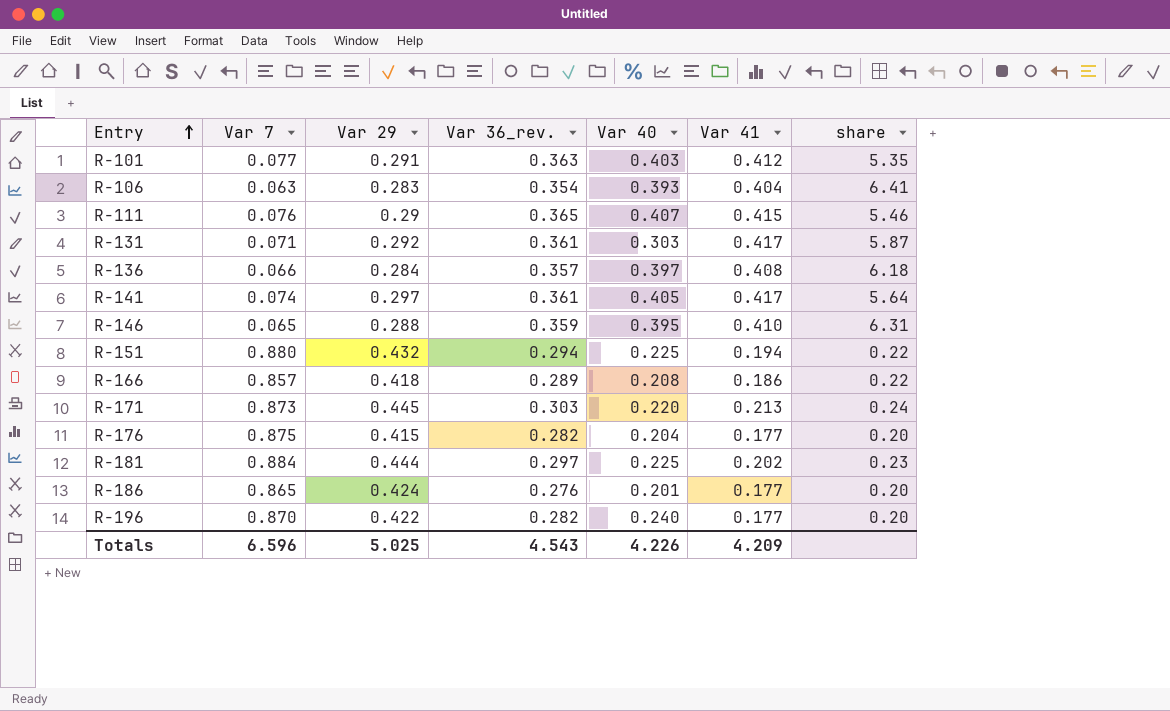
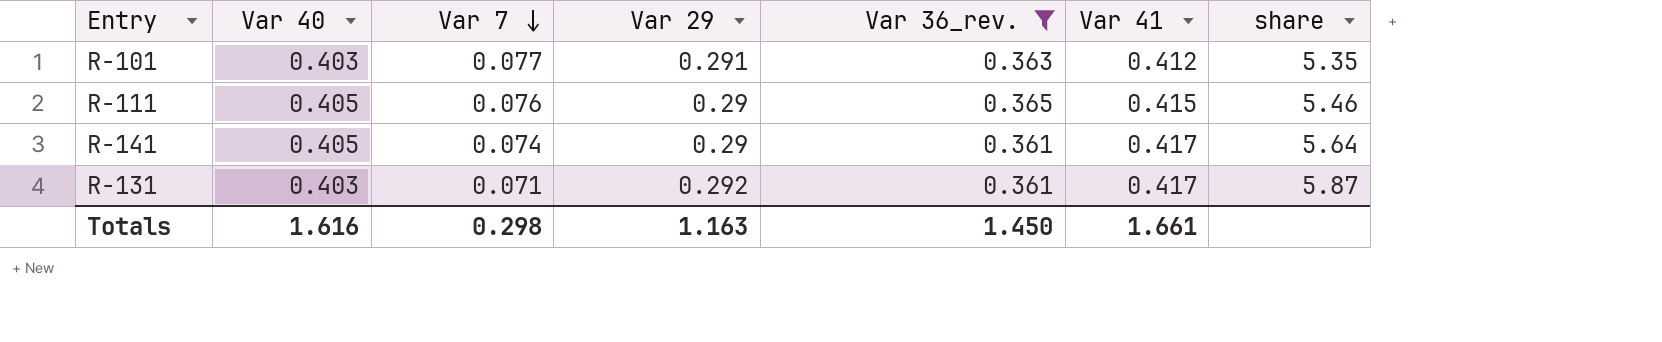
filter: none -> Var 36_rev. >= 0.361
row order: Entry ascending -> Var 7 descending
column Var 40 | position: 5 -> 2
R-111 | Var 40: 0.407 -> 0.405
R-141 | Var 29: 0.297 -> 0.29
R-131 | Var 40: 0.303 -> 0.403
Totals | Var 40: 4.226 -> 1.616
Totals | Var 7: 6.596 -> 0.298
Totals | Var 29: 5.025 -> 1.163
Totals | Var 36_rev.: 4.543 -> 1.450
Totals | Var 41: 4.209 -> 1.661

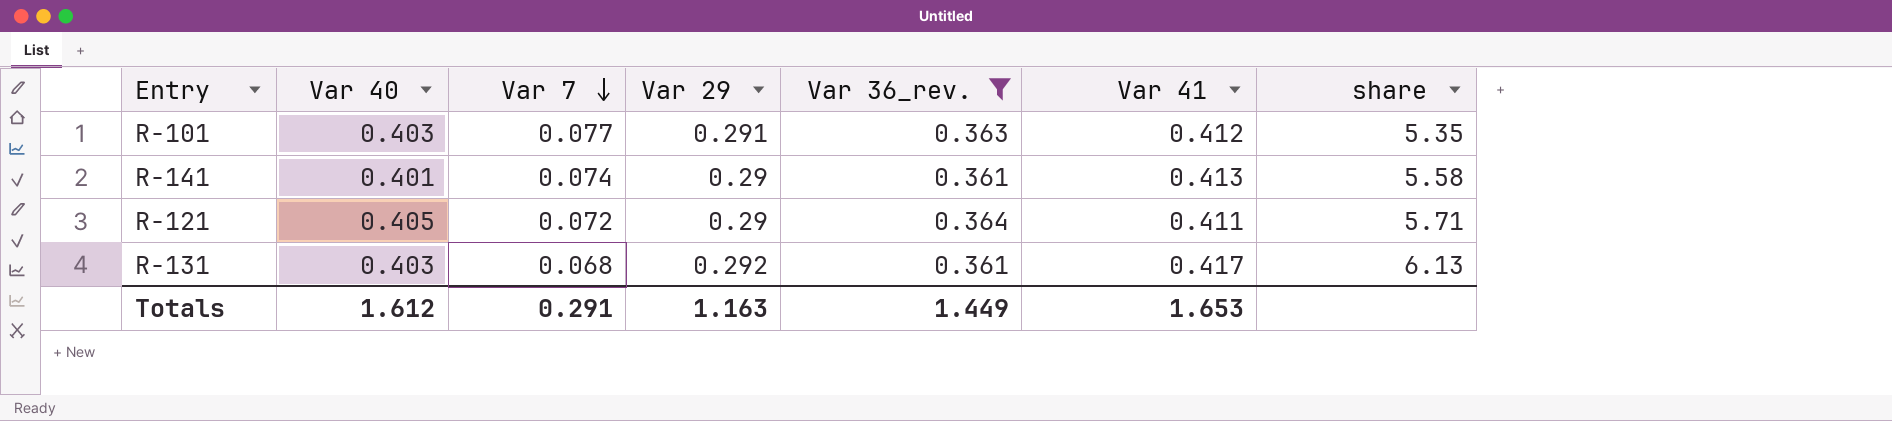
row R-111: 0.405 | 0.076 | 0.29 | 0.365 | 0.415 | 5.46 -> none
R-141 | Var 40: 0.405 -> 0.401
R-141 | Var 41: 0.417 -> 0.413
R-141 | share: 5.64 -> 5.58
row R-121: none -> 0.405 | 0.072 | 0.29 | 0.364 | 0.411 | 5.71
R-131 | Var 7: 0.071 -> 0.068
R-131 | share: 5.87 -> 6.13
Totals | Var 40: 1.616 -> 1.612
Totals | Var 7: 0.298 -> 0.291
Totals | Var 36_rev.: 1.450 -> 1.449
Totals | Var 41: 1.661 -> 1.653

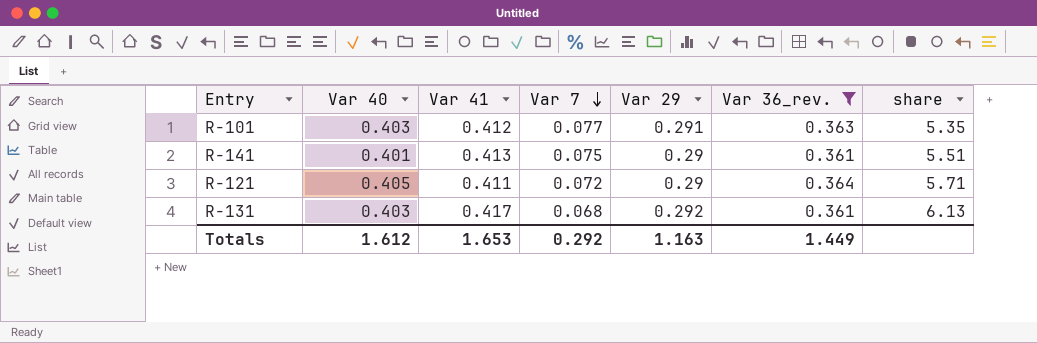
column Var 41 | position: 6 -> 3
R-141 | Var 7: 0.074 -> 0.075
R-141 | share: 5.58 -> 5.51
Totals | Var 7: 0.291 -> 0.292

